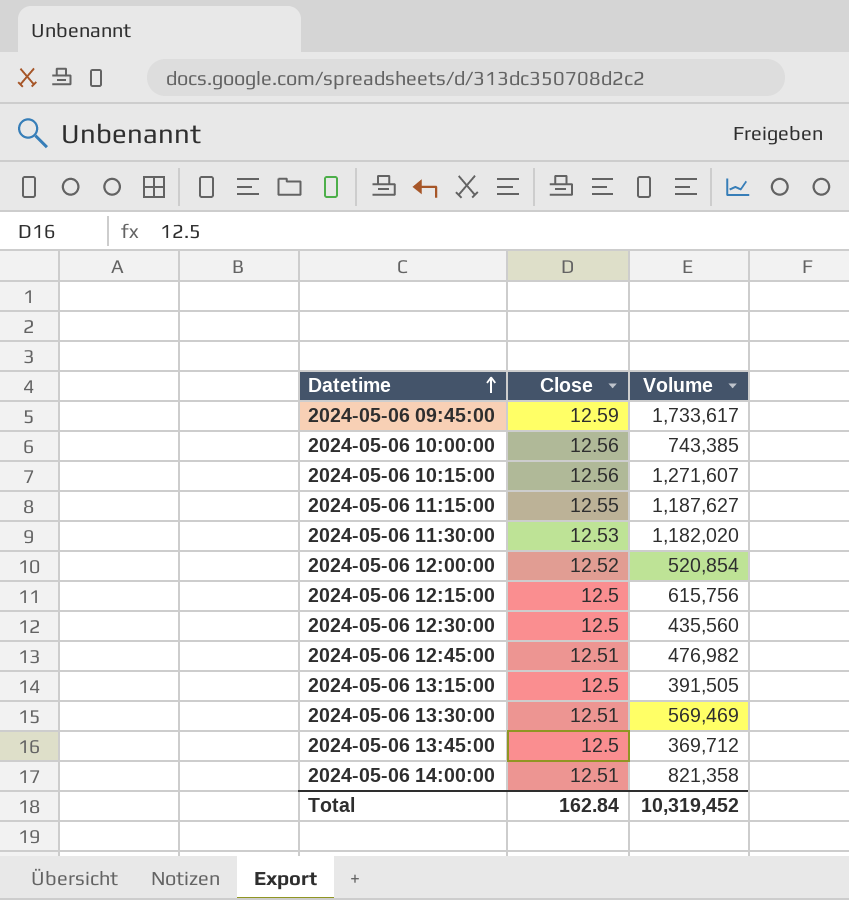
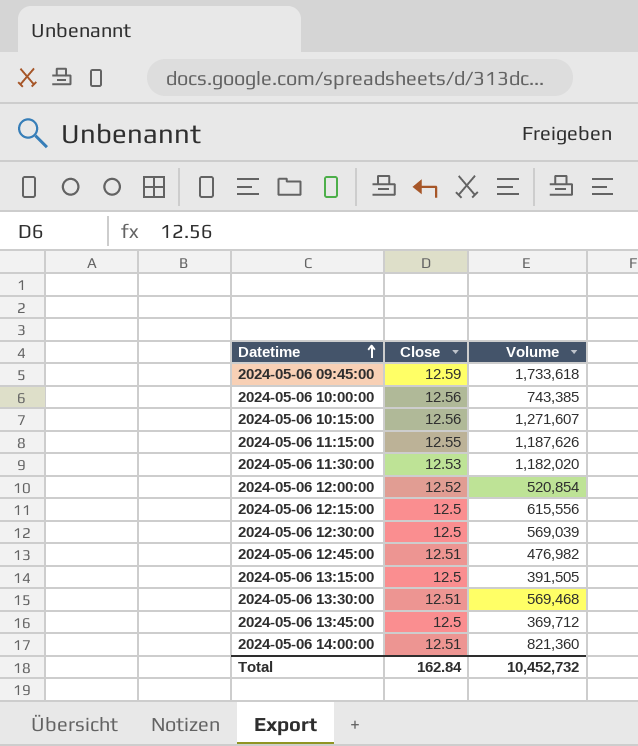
2024-05-06 09:45:00 | Volume: 1,733,617 -> 1,733,618
2024-05-06 11:15:00 | Volume: 1,187,627 -> 1,187,626
2024-05-06 12:15:00 | Volume: 615,756 -> 615,556
2024-05-06 12:30:00 | Volume: 435,560 -> 569,039
2024-05-06 13:30:00 | Volume: 569,469 -> 569,468
2024-05-06 14:00:00 | Volume: 821,358 -> 821,360
Total | Volume: 10,319,452 -> 10,452,732

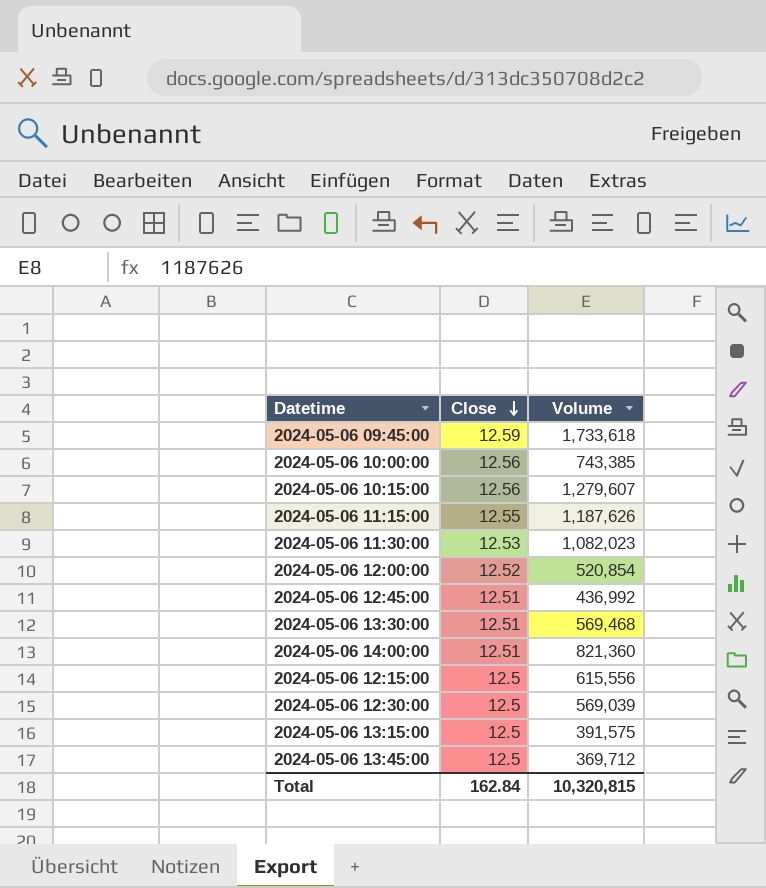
row order: Datetime ascending -> Close descending
2024-05-06 10:15:00 | Volume: 1,271,607 -> 1,279,607
2024-05-06 11:30:00 | Volume: 1,182,020 -> 1,082,023
2024-05-06 12:45:00 | Volume: 476,982 -> 436,992
2024-05-06 13:15:00 | Volume: 391,505 -> 391,575
Total | Volume: 10,452,732 -> 10,320,815

